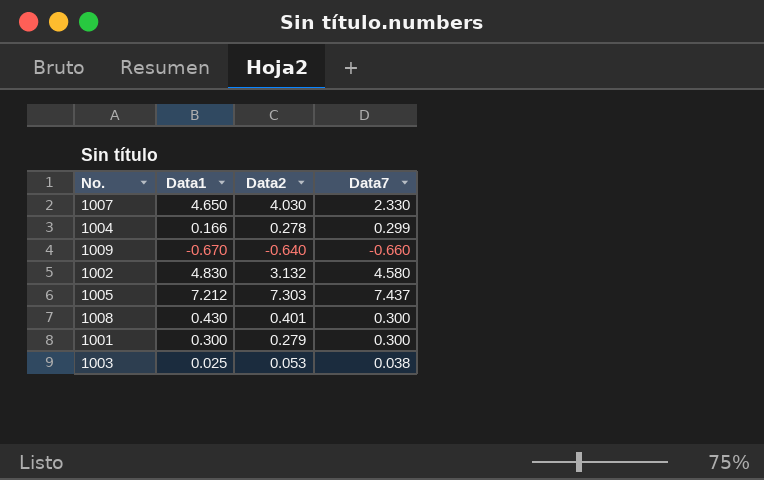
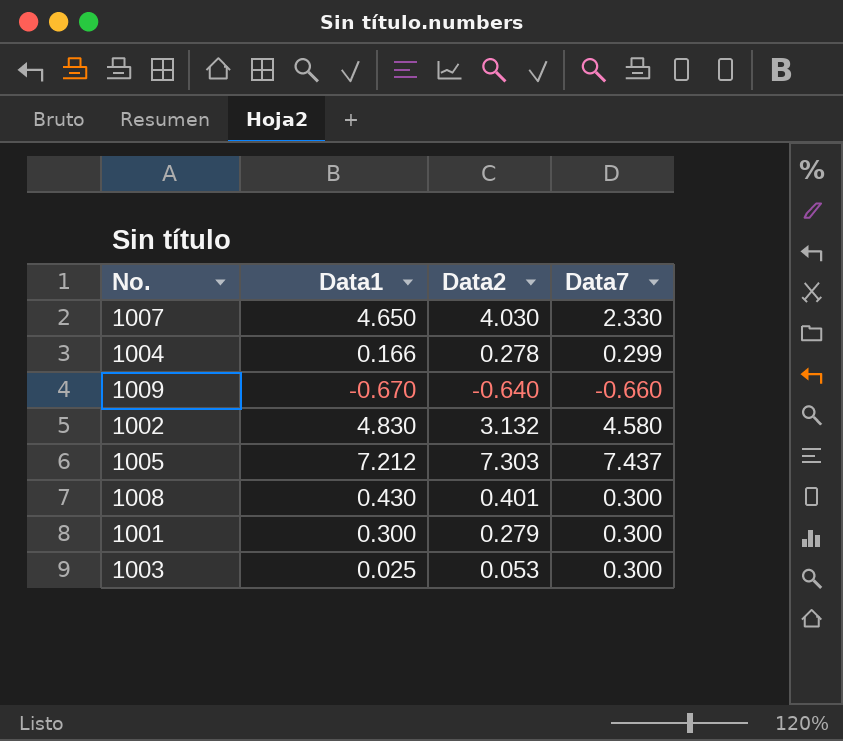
1003 | Data7: 0.038 -> 0.300

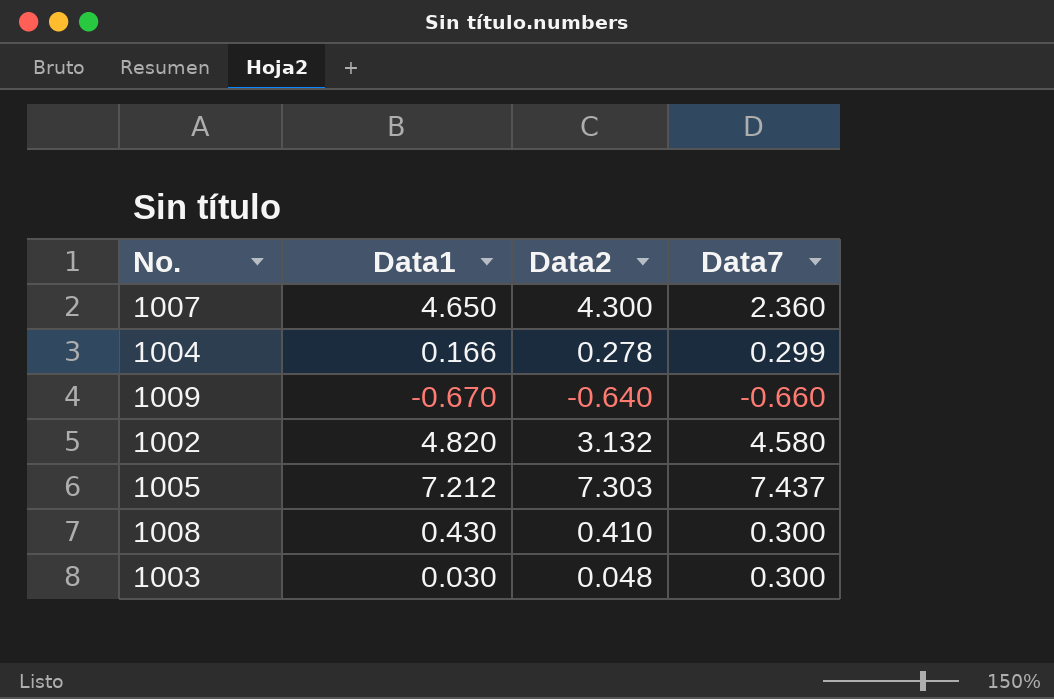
row 1001: 0.300 | 0.279 | 0.300 -> none
1007 | Data2: 4.030 -> 4.300
1007 | Data7: 2.330 -> 2.360
1002 | Data1: 4.830 -> 4.820
1008 | Data2: 0.401 -> 0.410
1003 | Data1: 0.025 -> 0.030
1003 | Data2: 0.053 -> 0.048

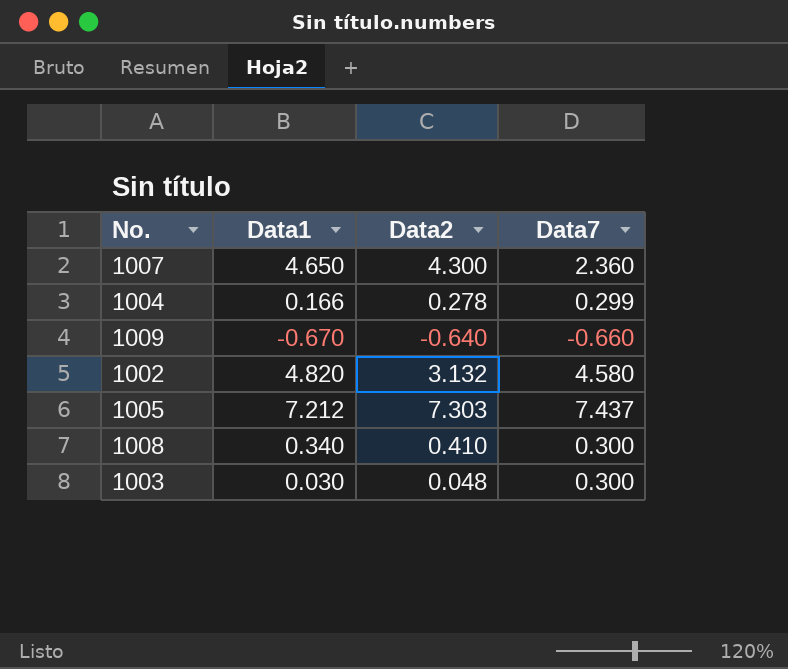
1008 | Data1: 0.430 -> 0.340

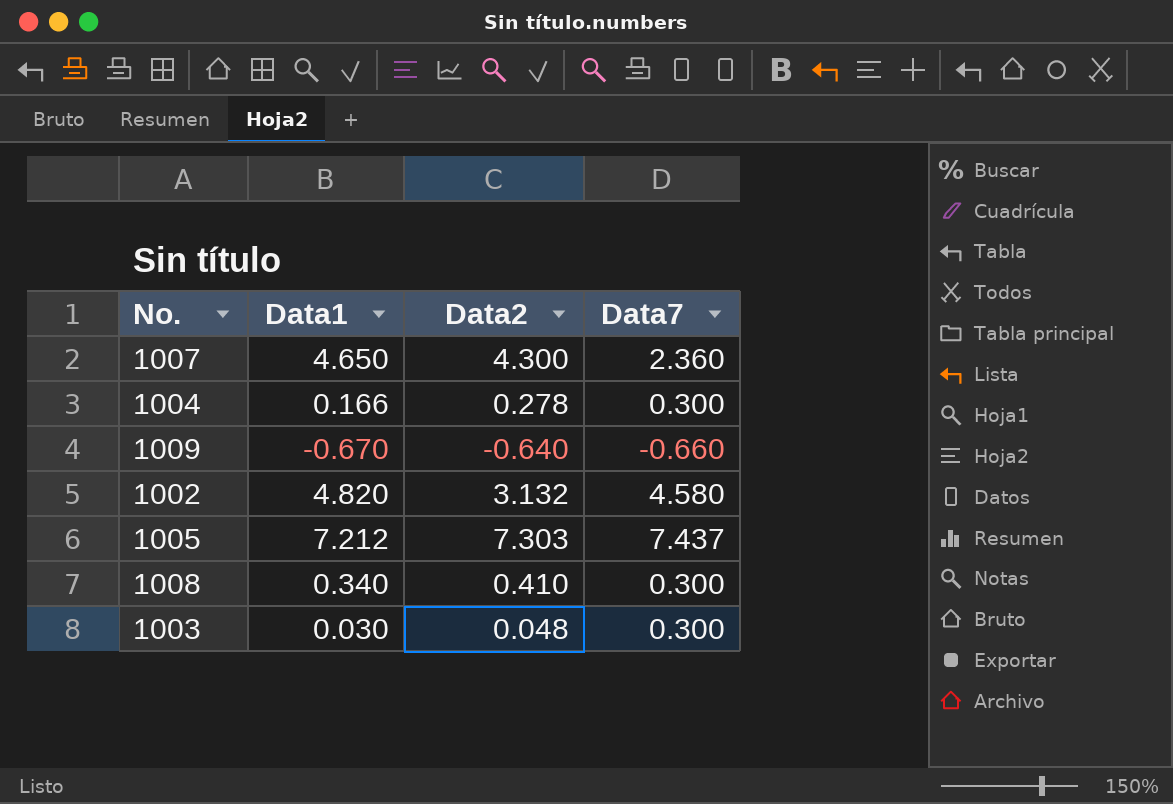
1004 | Data7: 0.299 -> 0.300

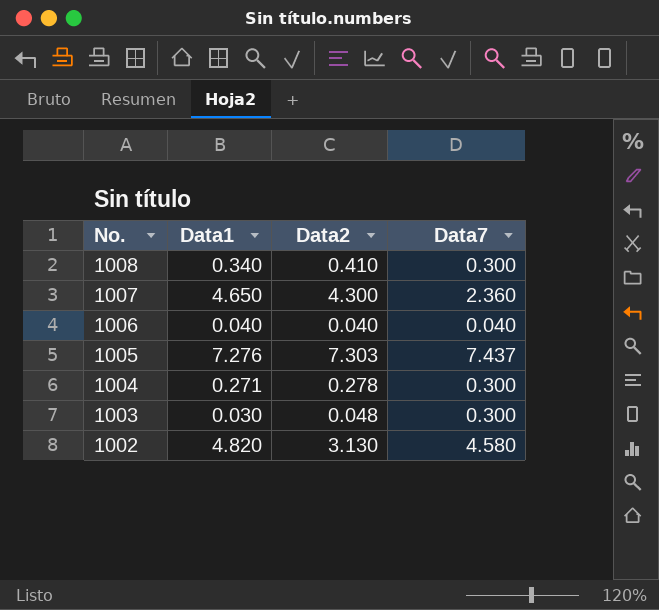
row order: none -> No. descending
row 1009: -0.670 | -0.640 | -0.660 -> none
row 1006: none -> 0.040 | 0.040 | 0.040
1005 | Data1: 7.212 -> 7.276
1004 | Data1: 0.166 -> 0.271
1002 | Data2: 3.132 -> 3.130

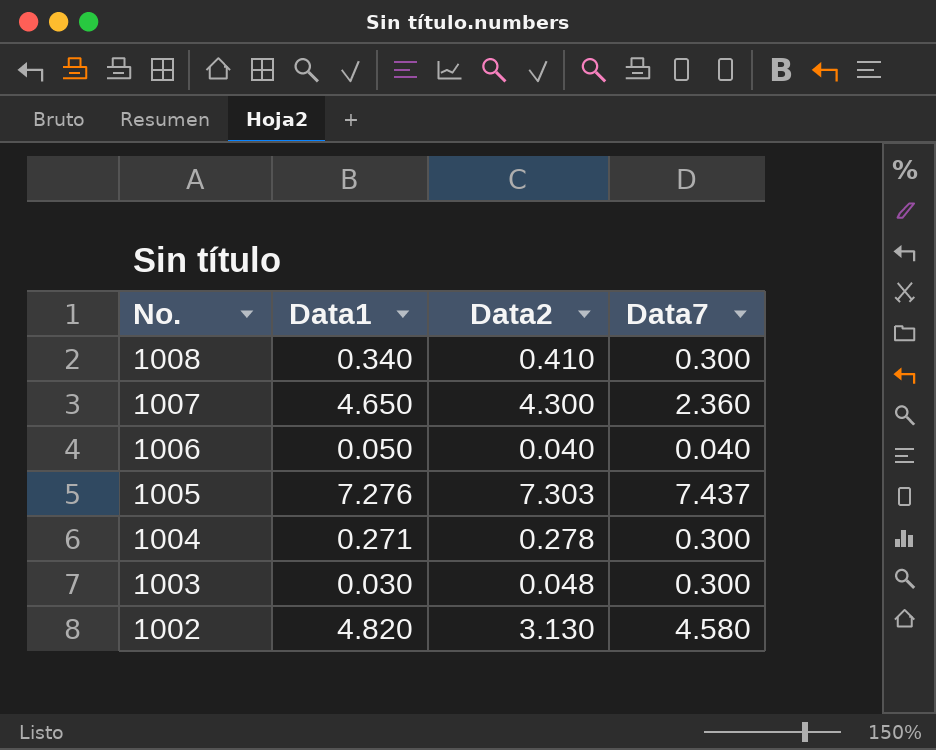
1006 | Data1: 0.040 -> 0.050

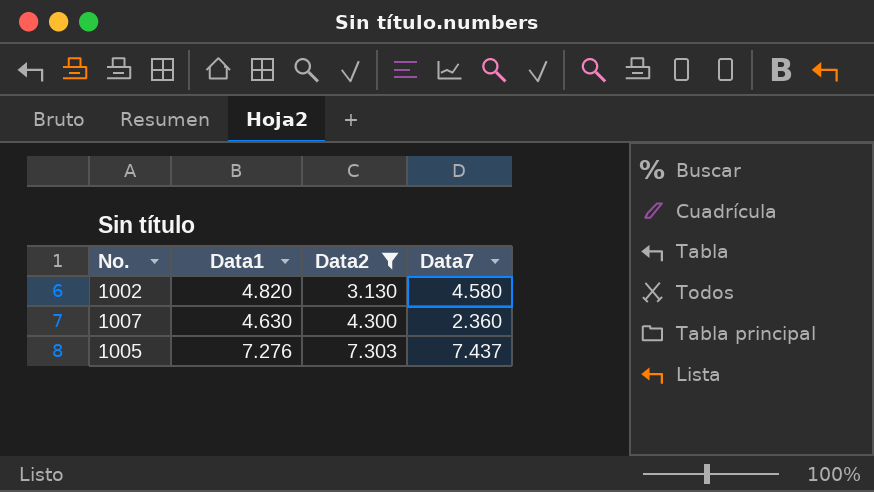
filter: none -> Data2 >= 3.130
row order: No. descending -> Data2 ascending
1007 | Data1: 4.650 -> 4.630

